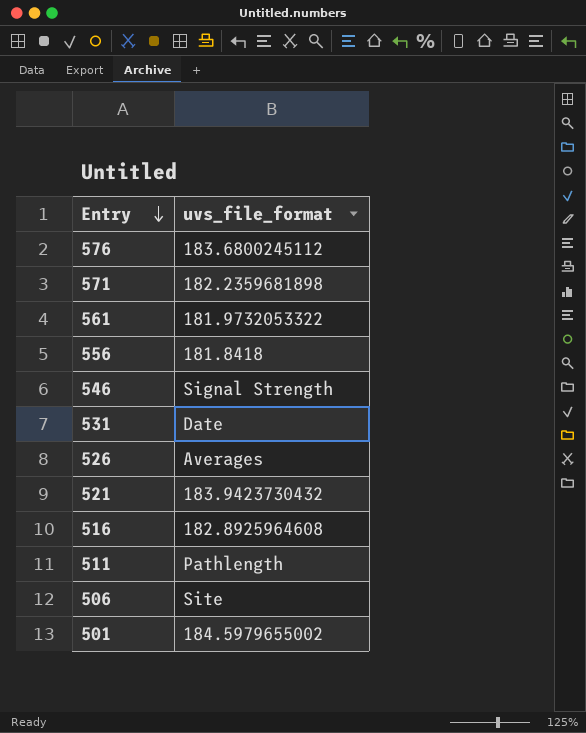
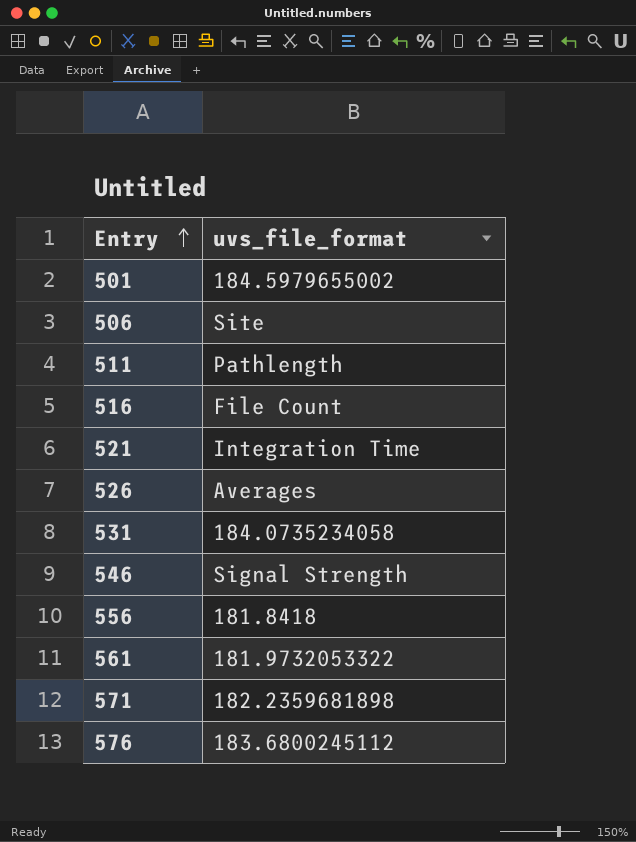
row order: Entry descending -> Entry ascending
516 | uvs_file_format: 182.8925964608 -> File Count
521 | uvs_file_format: 183.9423730432 -> Integration Time
531 | uvs_file_format: Date -> 184.0735234058

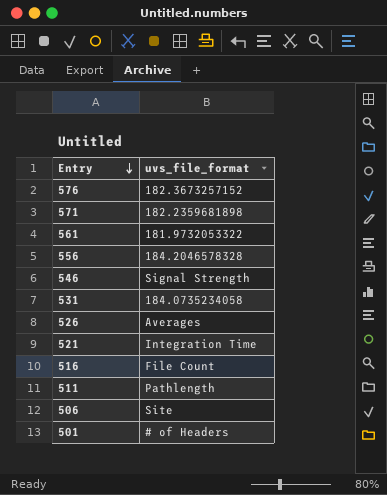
row order: Entry ascending -> Entry descending
576 | uvs_file_format: 183.6800245112 -> 182.3673257152
556 | uvs_file_format: 181.8418 -> 184.2046578328
501 | uvs_file_format: 184.5979655002 -> # of Headers

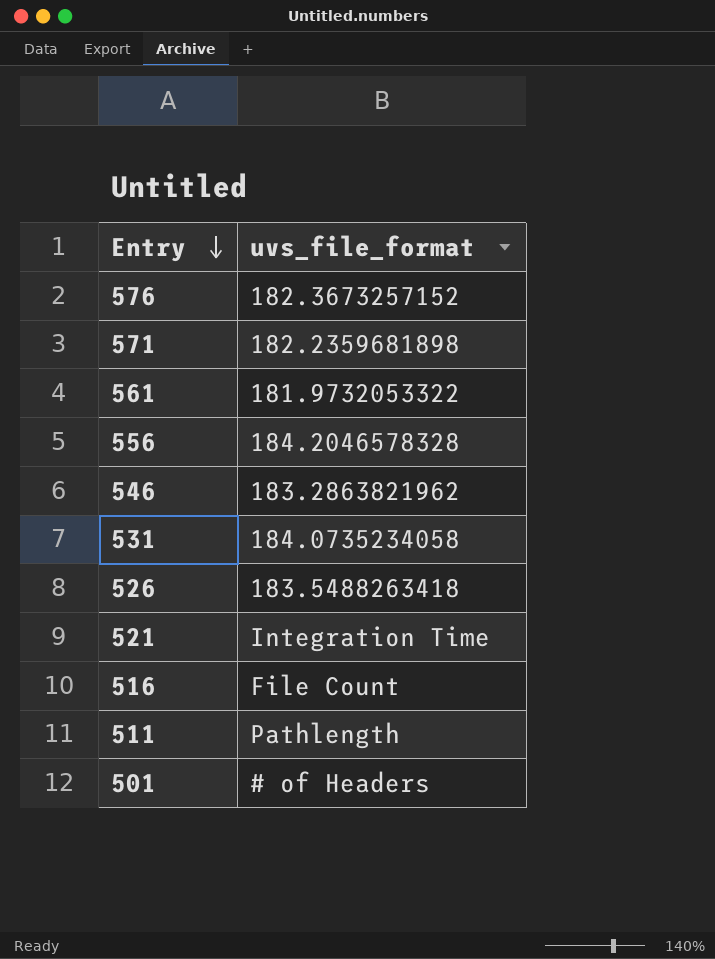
row 506: Site -> none
546 | uvs_file_format: Signal Strength -> 183.2863821962
526 | uvs_file_format: Averages -> 183.5488263418

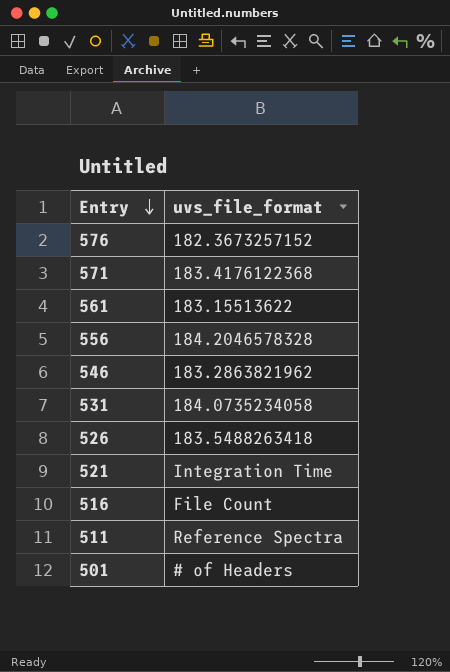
571 | uvs_file_format: 182.2359681898 -> 183.4176122368
561 | uvs_file_format: 181.9732053322 -> 183.15513622
511 | uvs_file_format: Pathlength -> Reference Spectra

